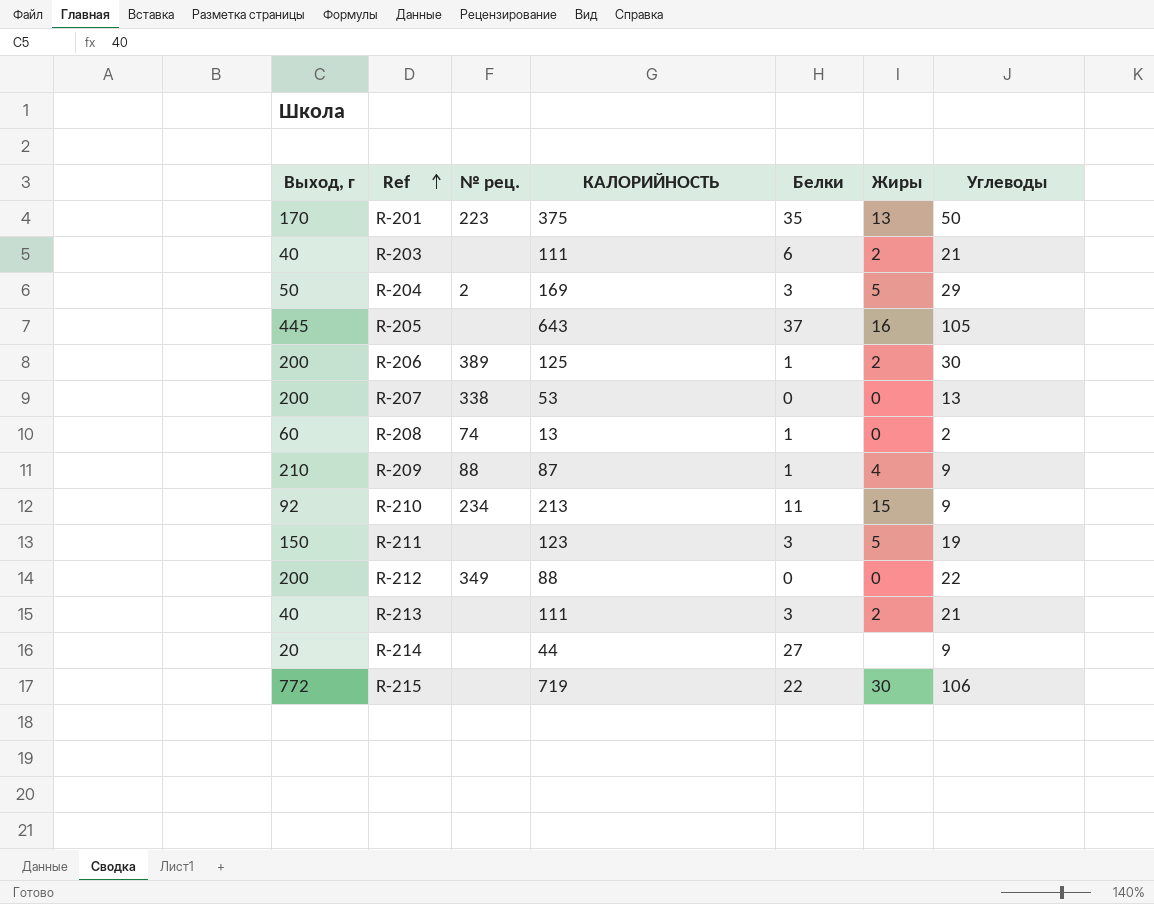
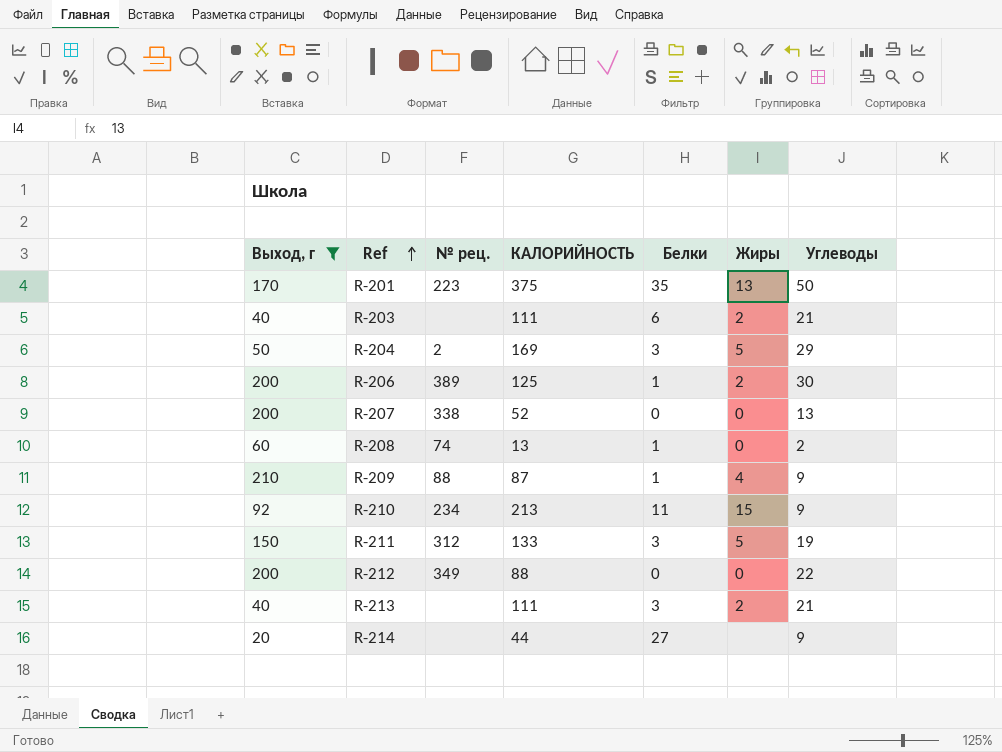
filter: none -> Выход, г <= 210
R-207 | КАЛОРИЙНОСТЬ: 53 -> 52
R-211 | № рец.: none -> 312
R-211 | КАЛОРИЙНОСТЬ: 123 -> 133

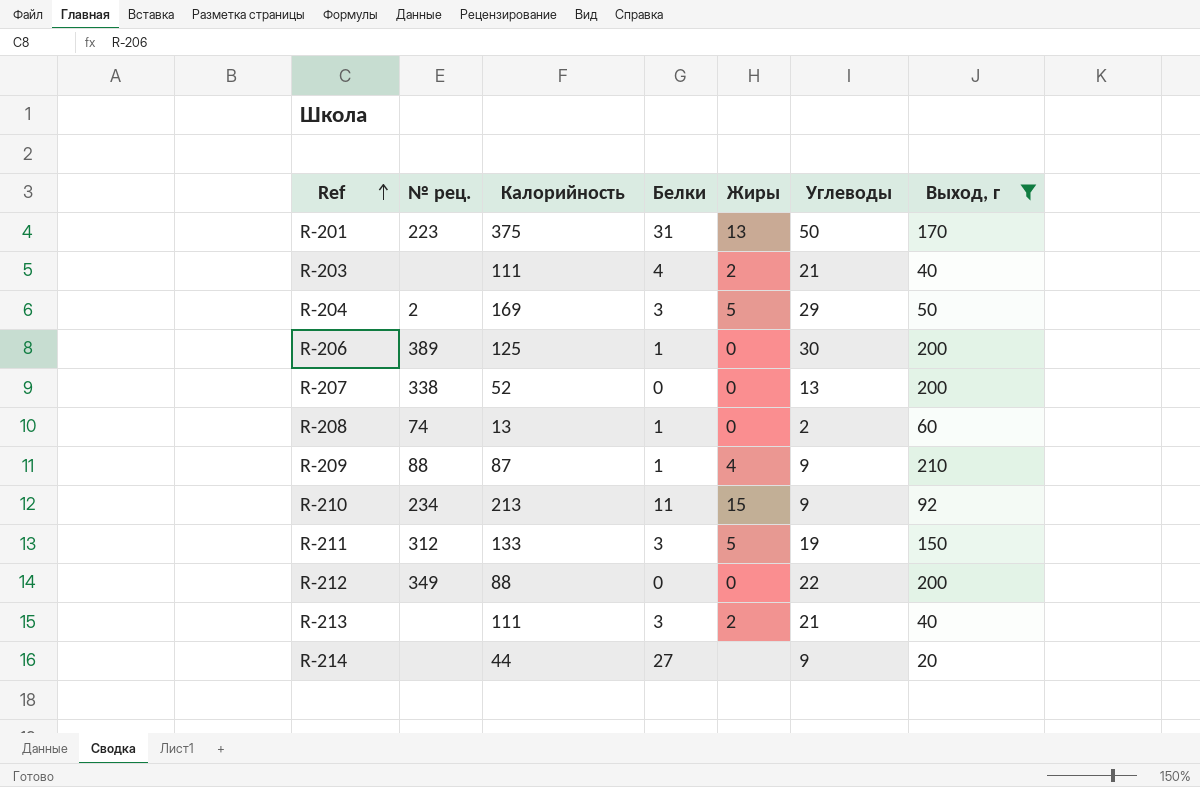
column name: КАЛОРИЙНОСТЬ -> Калорийность
column Выход, г | position: 1 -> 7
R-201 | Белки: 35 -> 31
R-203 | Белки: 6 -> 4
R-206 | Жиры: 2 -> 0

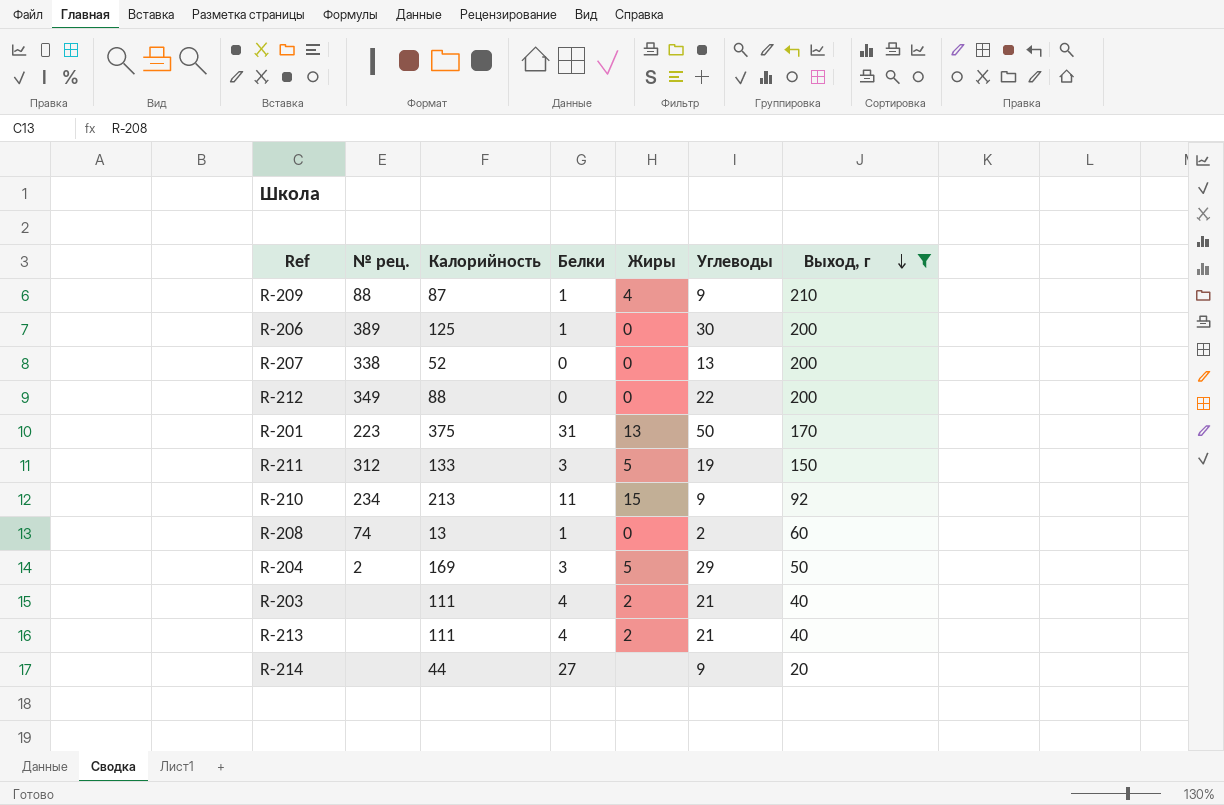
row order: Ref ascending -> Выход, г descending
R-213 | Белки: 3 -> 4

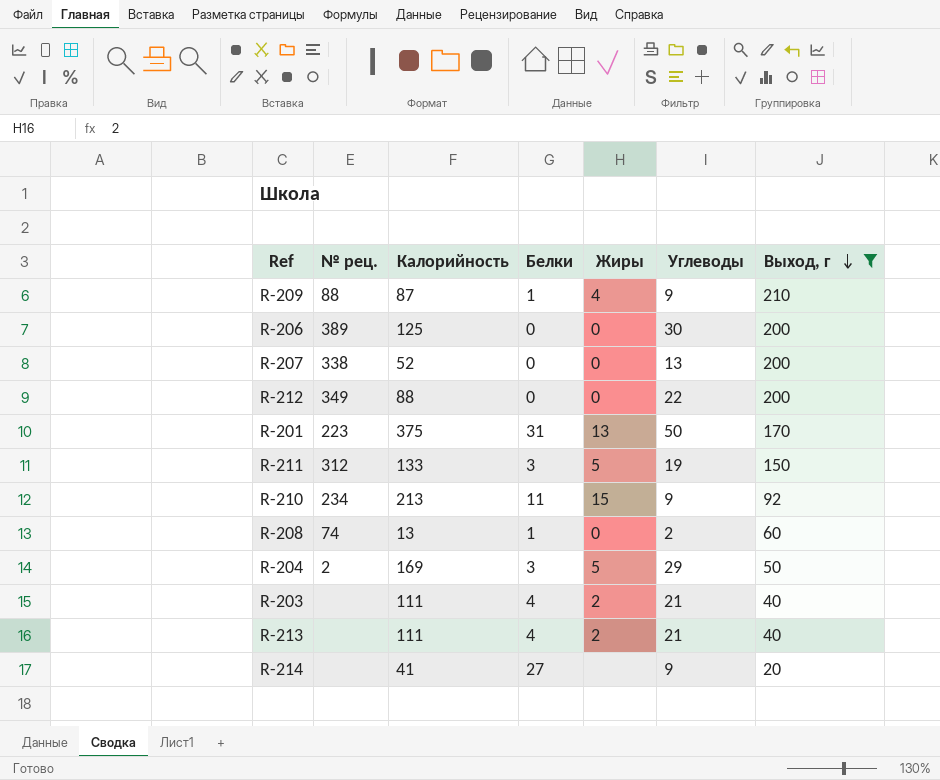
R-206 | Белки: 1 -> 0
R-214 | Калорийность: 44 -> 41

